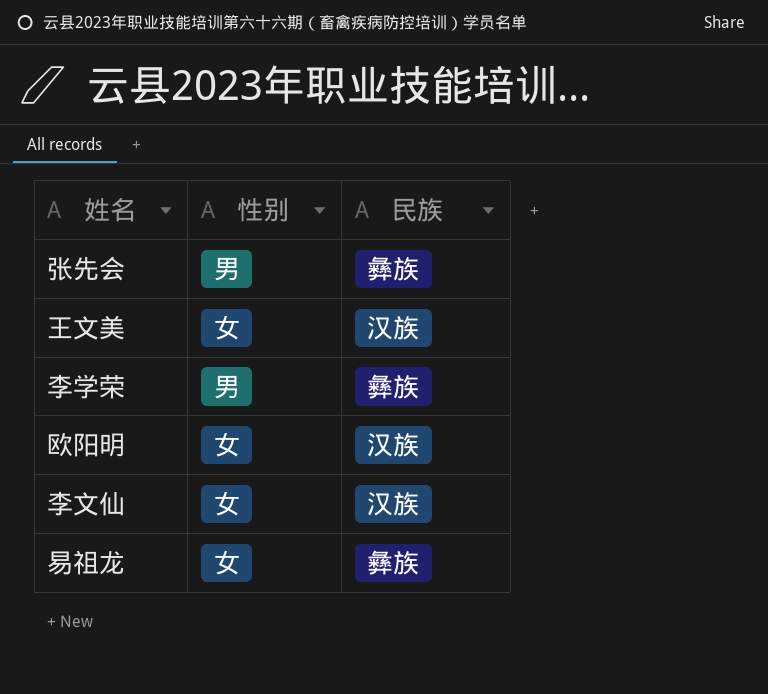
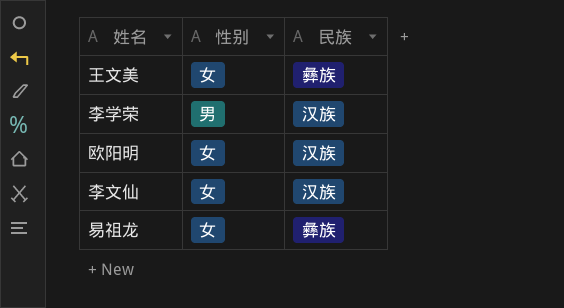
row 张先会: 男 | 彝族 -> none
王文美 | 民族: 汉族 -> 彝族
李学荣 | 民族: 彝族 -> 汉族

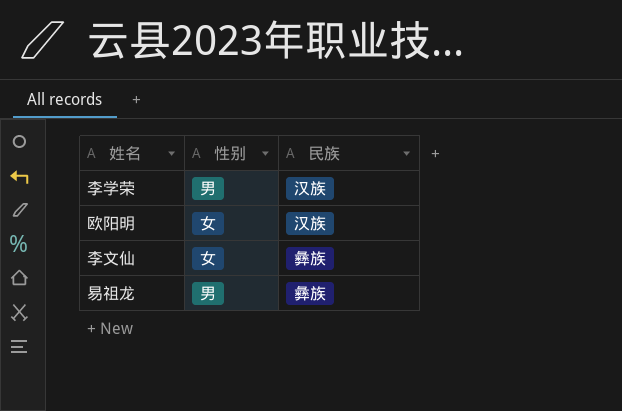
row 王文美: 女 | 彝族 -> none
李文仙 | 民族: 汉族 -> 彝族
易祖龙 | 性别: 女 -> 男

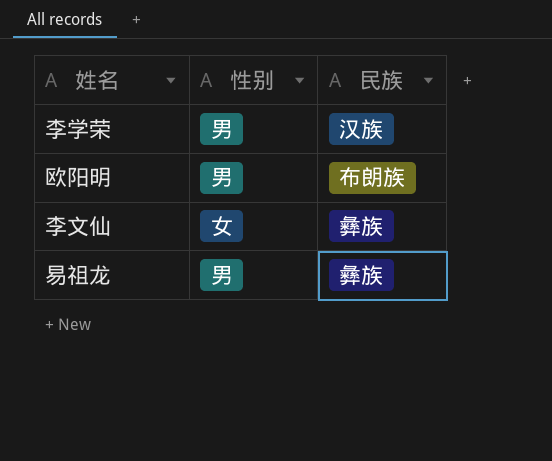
欧阳明 | 性别: 女 -> 男
欧阳明 | 民族: 汉族 -> 布朗族

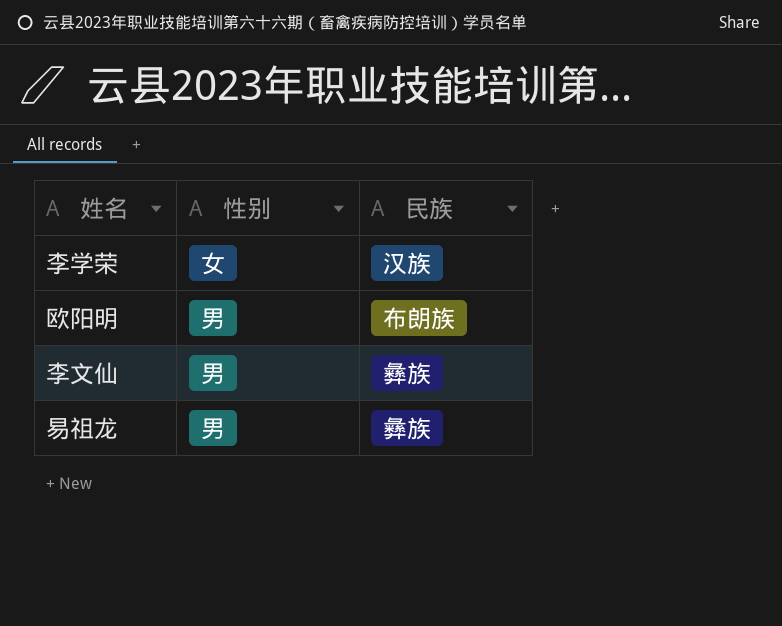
李学荣 | 性别: 男 -> 女
李文仙 | 性别: 女 -> 男

